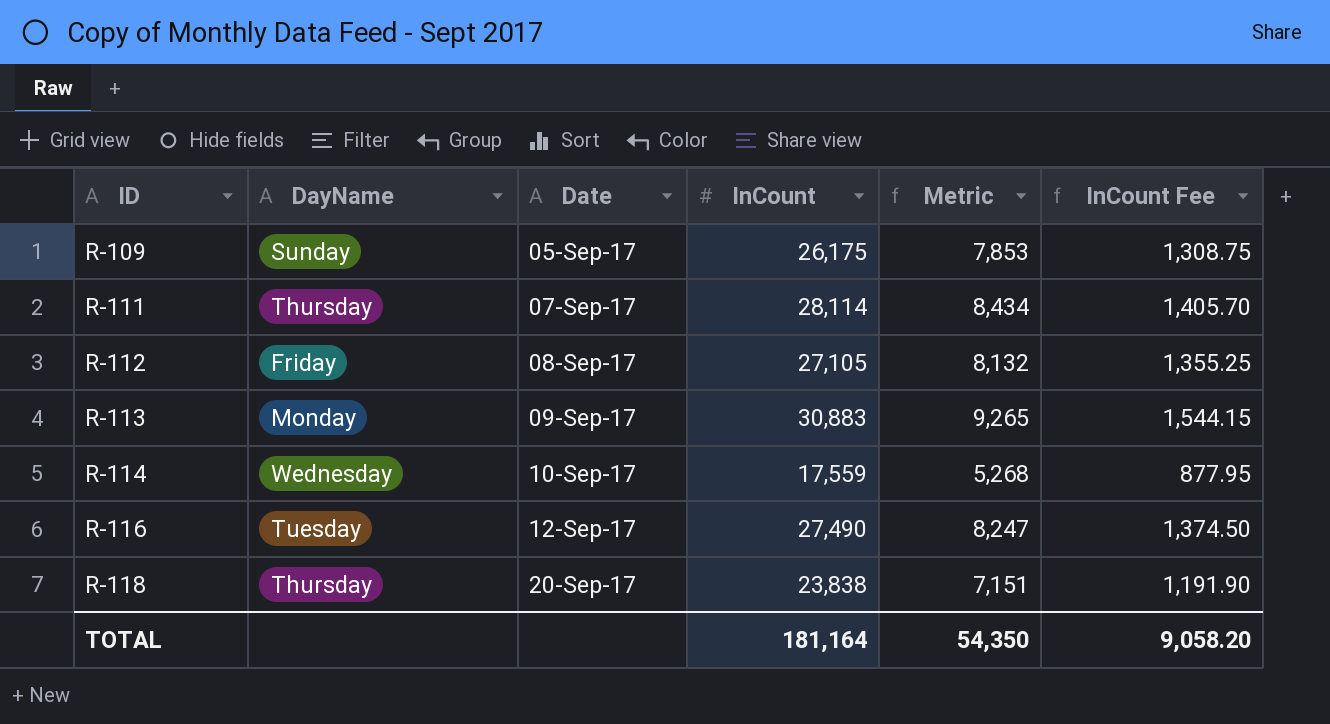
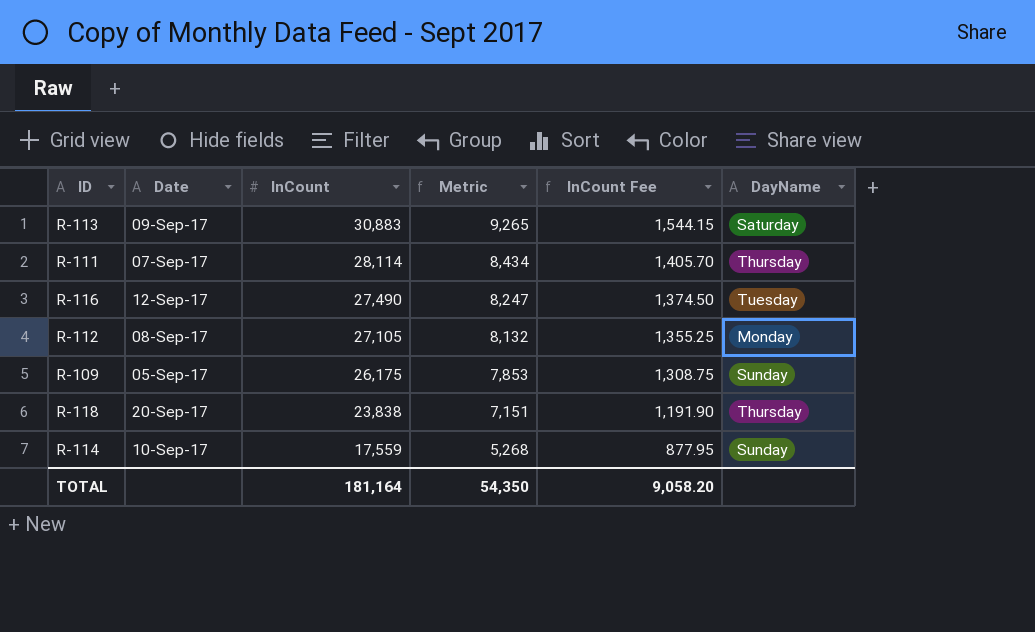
row order: ID ascending -> InCount descending
column DayName | position: 2 -> 6
R-113 | DayName: Monday -> Saturday
R-112 | DayName: Friday -> Monday
R-114 | DayName: Wednesday -> Sunday

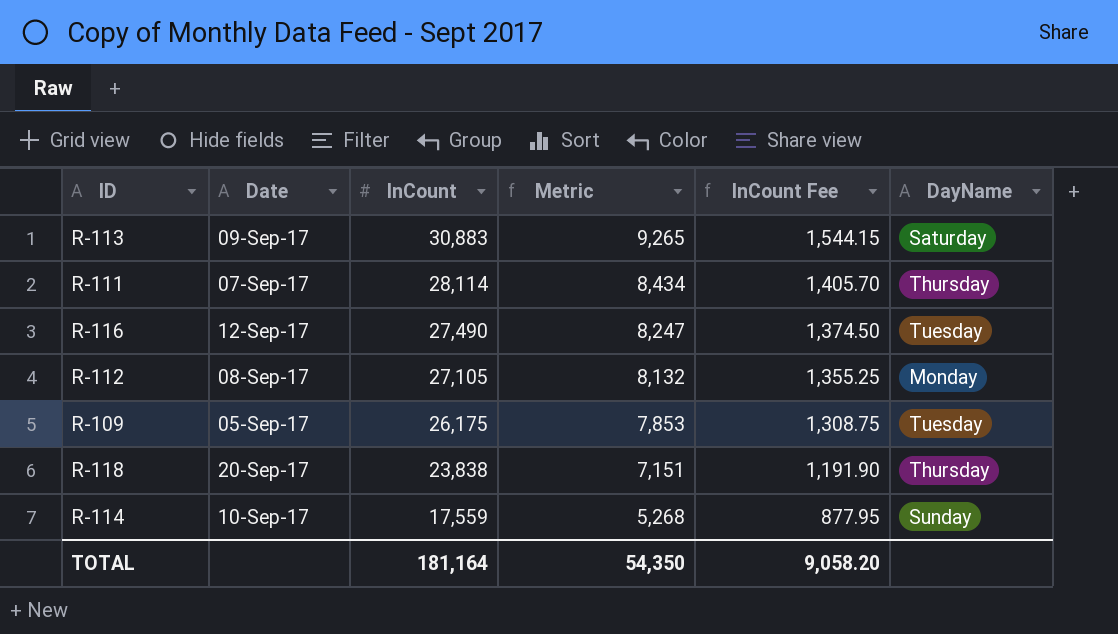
R-109 | DayName: Sunday -> Tuesday

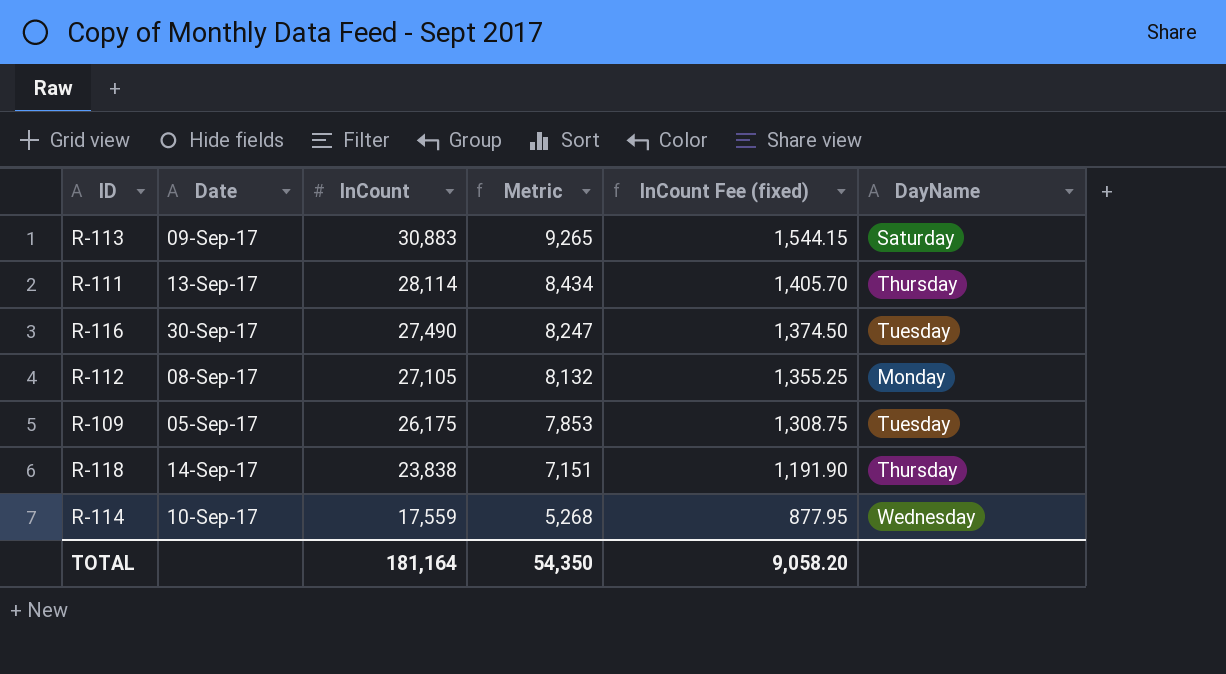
column name: InCount Fee -> InCount Fee (fixed)
R-111 | Date: 07-Sep-17 -> 13-Sep-17
R-116 | Date: 12-Sep-17 -> 30-Sep-17
R-118 | Date: 20-Sep-17 -> 14-Sep-17
R-114 | DayName: Sunday -> Wednesday

